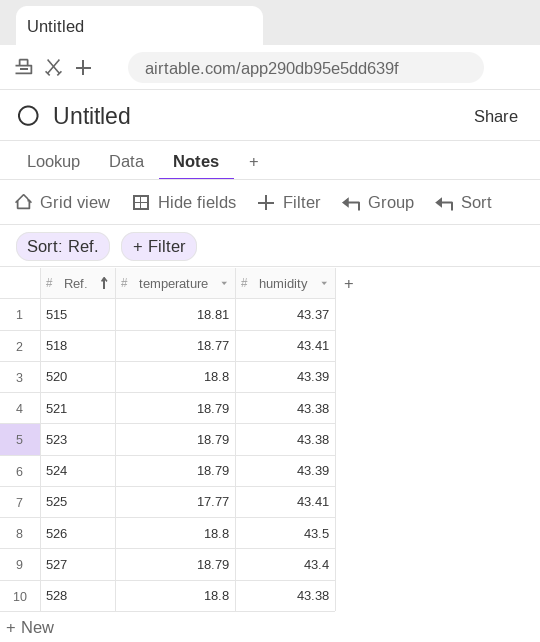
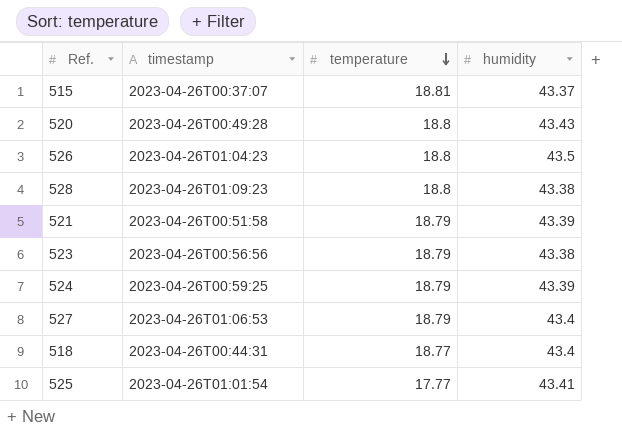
row order: Ref. ascending -> temperature descending
column timestamp | position: none -> 2
520 | humidity: 43.39 -> 43.43
521 | humidity: 43.38 -> 43.39
518 | humidity: 43.41 -> 43.4

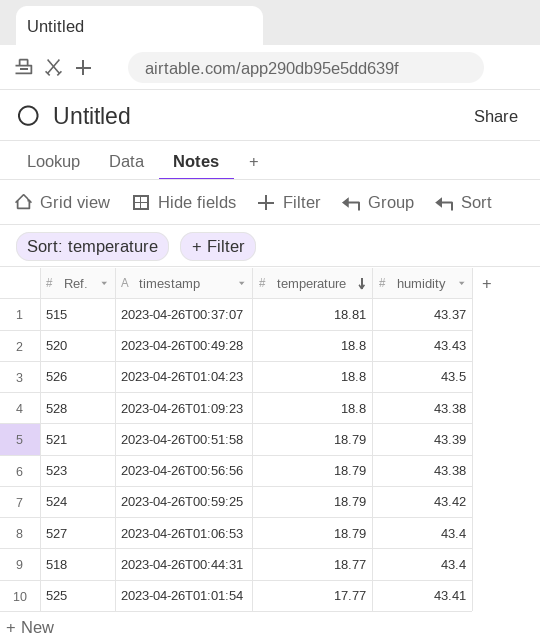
524 | humidity: 43.39 -> 43.42

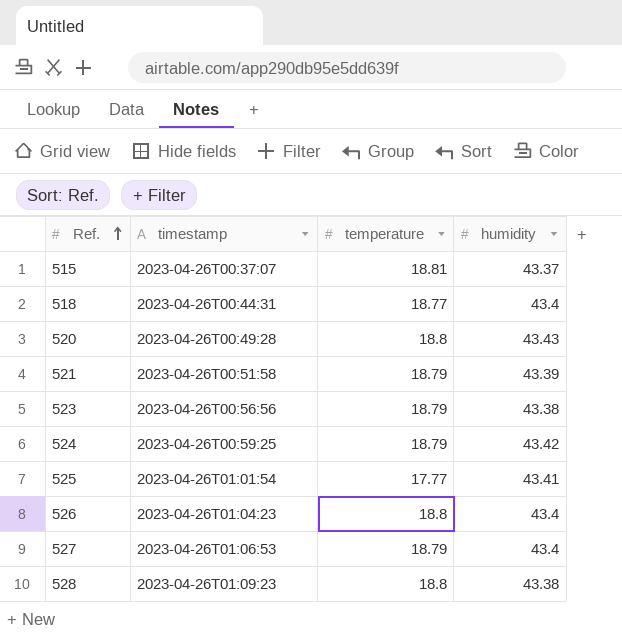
row order: temperature descending -> Ref. ascending
526 | humidity: 43.5 -> 43.4

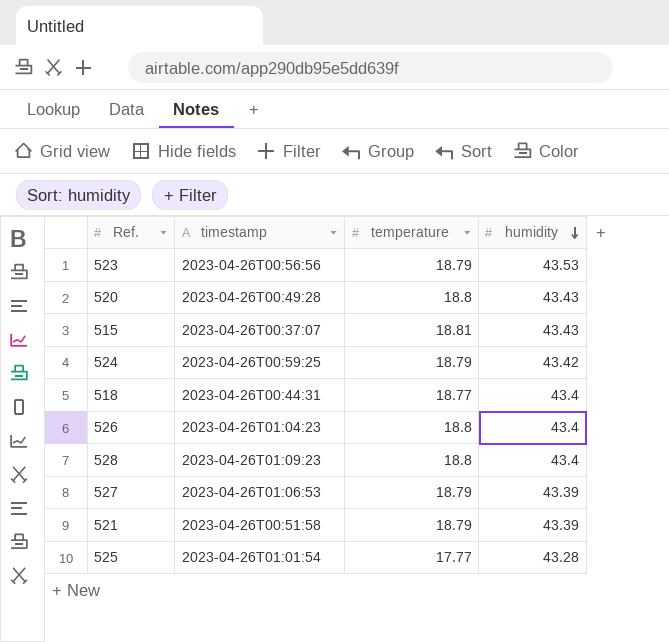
row order: Ref. ascending -> humidity descending
523 | humidity: 43.38 -> 43.53
515 | humidity: 43.37 -> 43.43
528 | humidity: 43.38 -> 43.4
527 | humidity: 43.4 -> 43.39
525 | humidity: 43.41 -> 43.28

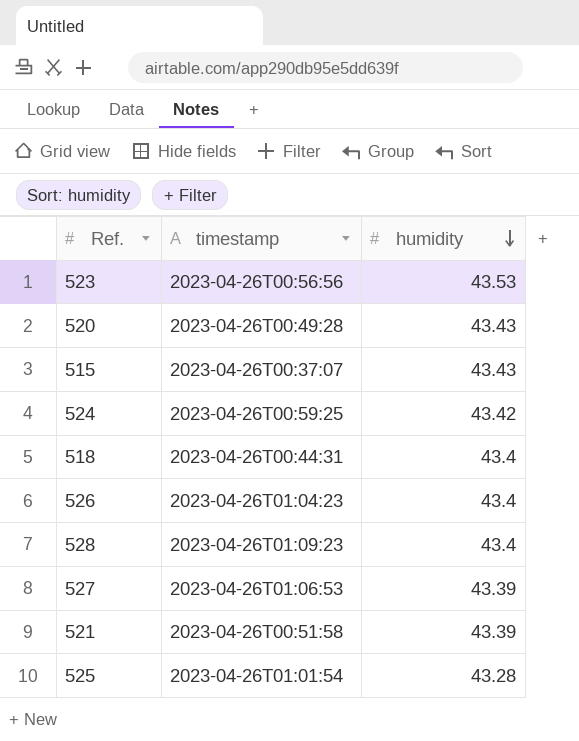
column temperature | position: 3 -> none

